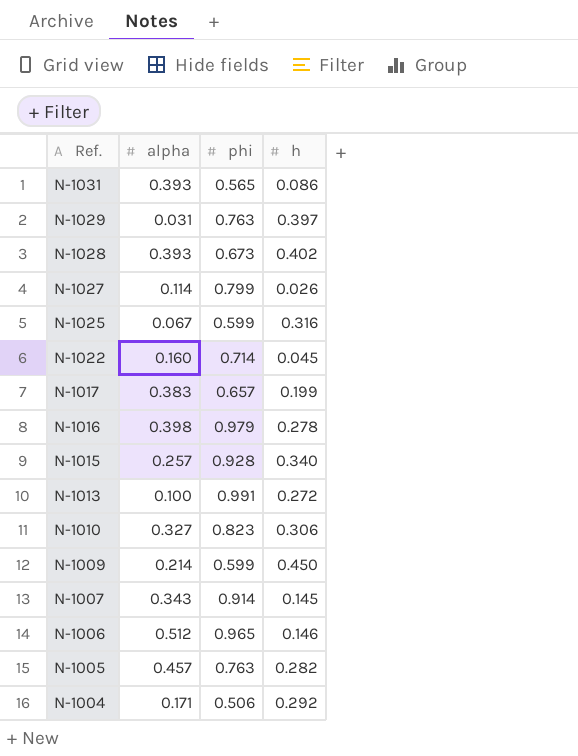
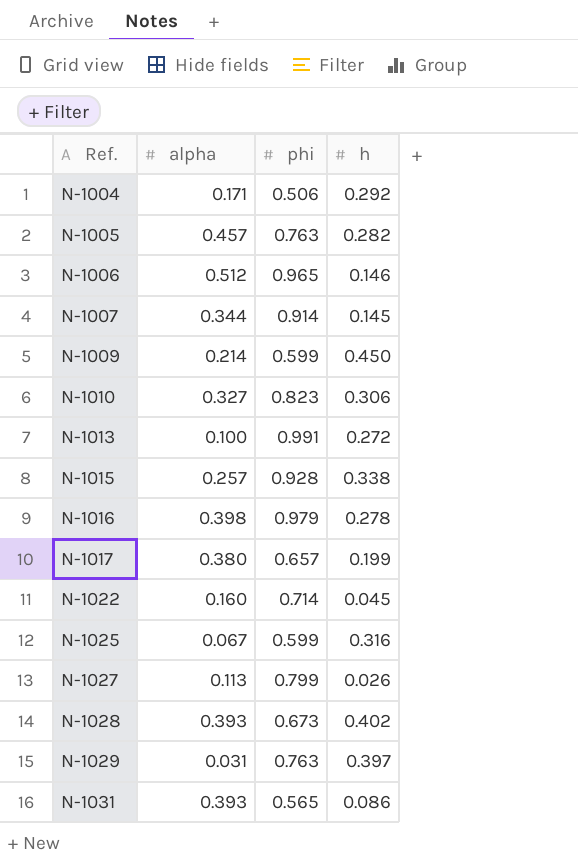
row order: Ref. descending -> Ref. ascending
N-1007 | alpha: 0.343 -> 0.344
N-1015 | h: 0.340 -> 0.338
N-1017 | alpha: 0.383 -> 0.380
N-1027 | alpha: 0.114 -> 0.113

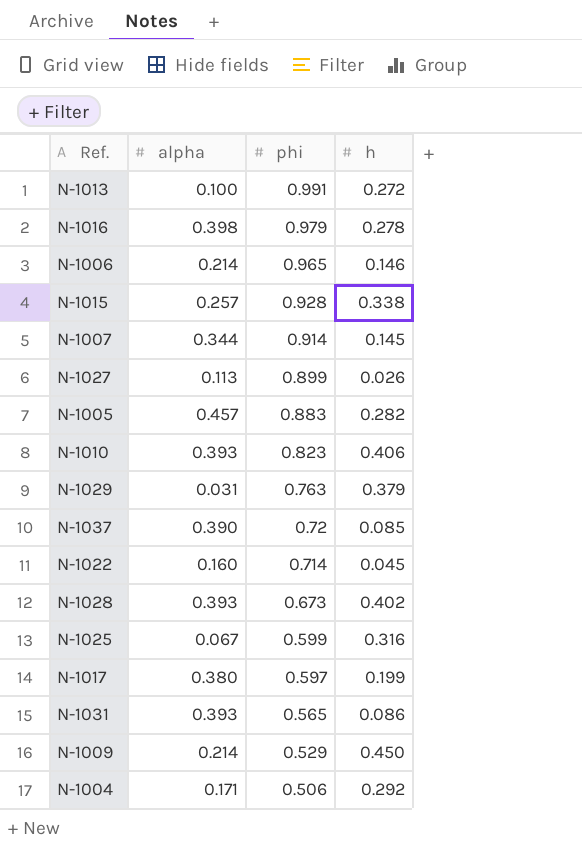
row order: Ref. ascending -> phi descending
N-1006 | alpha: 0.512 -> 0.214
N-1027 | phi: 0.799 -> 0.899
N-1005 | phi: 0.763 -> 0.883
N-1010 | alpha: 0.327 -> 0.393
N-1010 | h: 0.306 -> 0.406
N-1029 | h: 0.397 -> 0.379
row N-1037: none -> 0.390 | 0.72 | 0.085
N-1017 | phi: 0.657 -> 0.597
N-1009 | phi: 0.599 -> 0.529

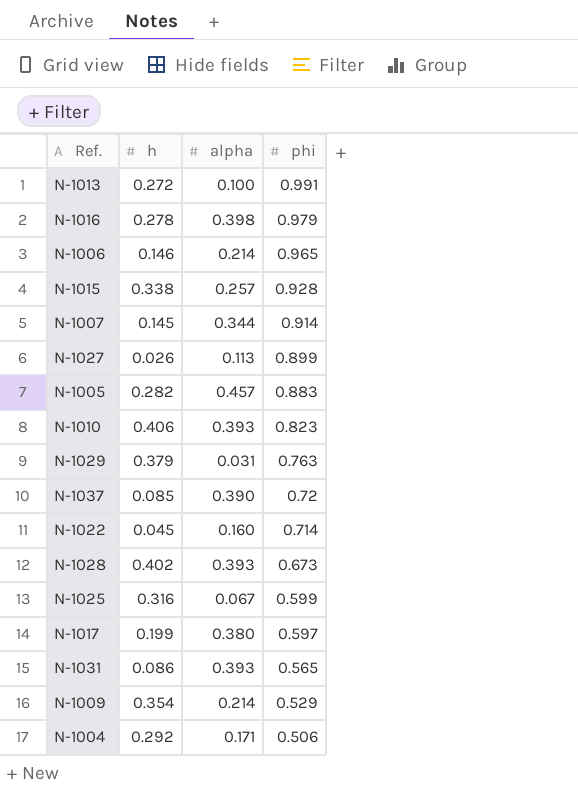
column h | position: 4 -> 2
N-1009 | h: 0.450 -> 0.354

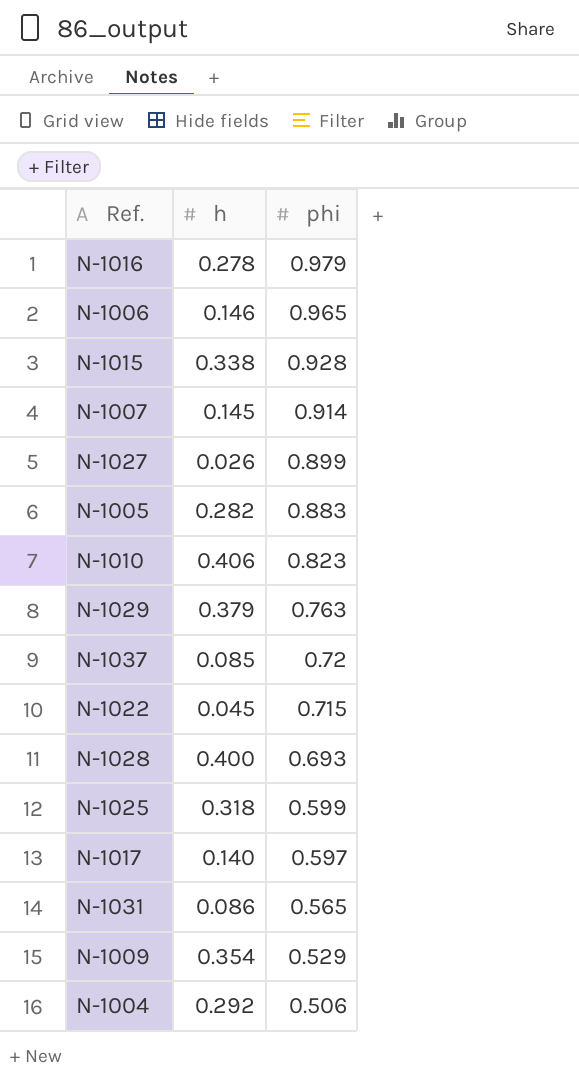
column alpha | position: 3 -> none
row N-1013: 0.272 | 0.100 | 0.991 -> none
N-1022 | phi: 0.714 -> 0.715
N-1028 | h: 0.402 -> 0.400
N-1028 | phi: 0.673 -> 0.693
N-1025 | h: 0.316 -> 0.318
N-1017 | h: 0.199 -> 0.140

